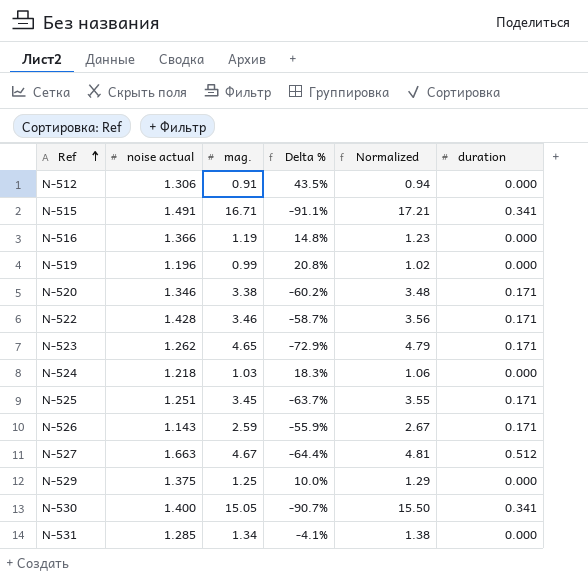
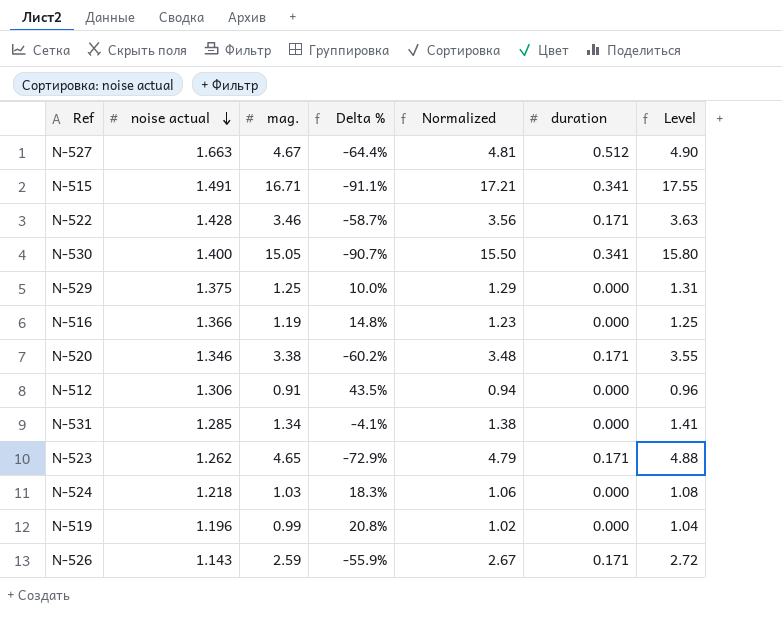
row order: Ref ascending -> noise actual descending
column Level | formula: none -> [mag.] * 1.05
row N-525: 1.251 | 3.45 | -63.7% | 3.55 | 0.171 -> none

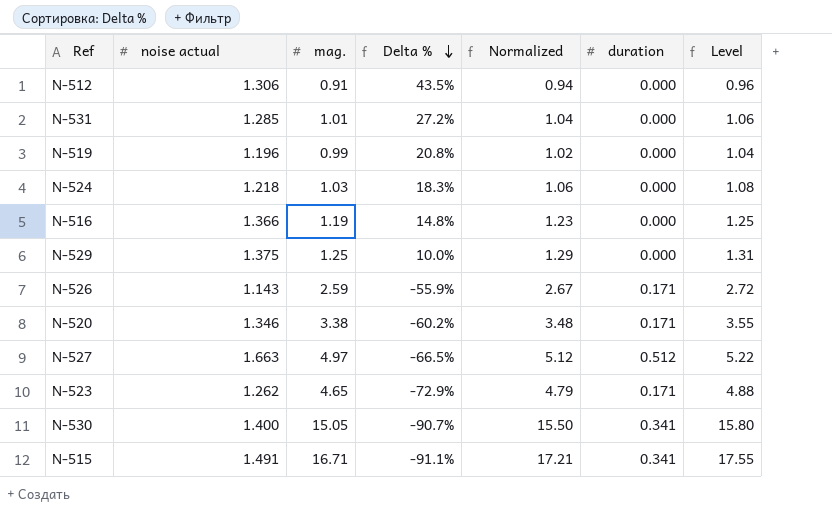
row order: noise actual descending -> Delta % descending
row N-522: 1.428 | 3.46 | -58.7% | 3.56 | 0.171 | 3.63 -> none
N-531 | mag.: 1.34 -> 1.01
N-531 | Delta %: -4.1% -> 27.2%
N-531 | Normalized: 1.38 -> 1.04
N-531 | Level: 1.41 -> 1.06
N-527 | mag.: 4.67 -> 4.97
N-527 | Delta %: -64.4% -> -66.5%
N-527 | Normalized: 4.81 -> 5.12
N-527 | Level: 4.90 -> 5.22

